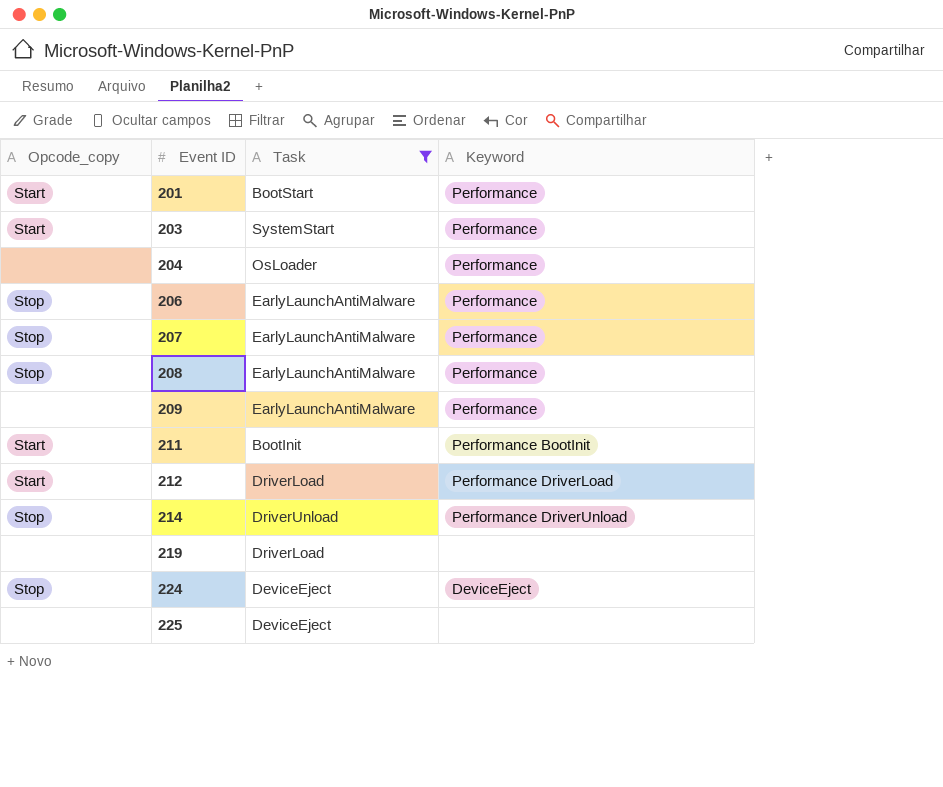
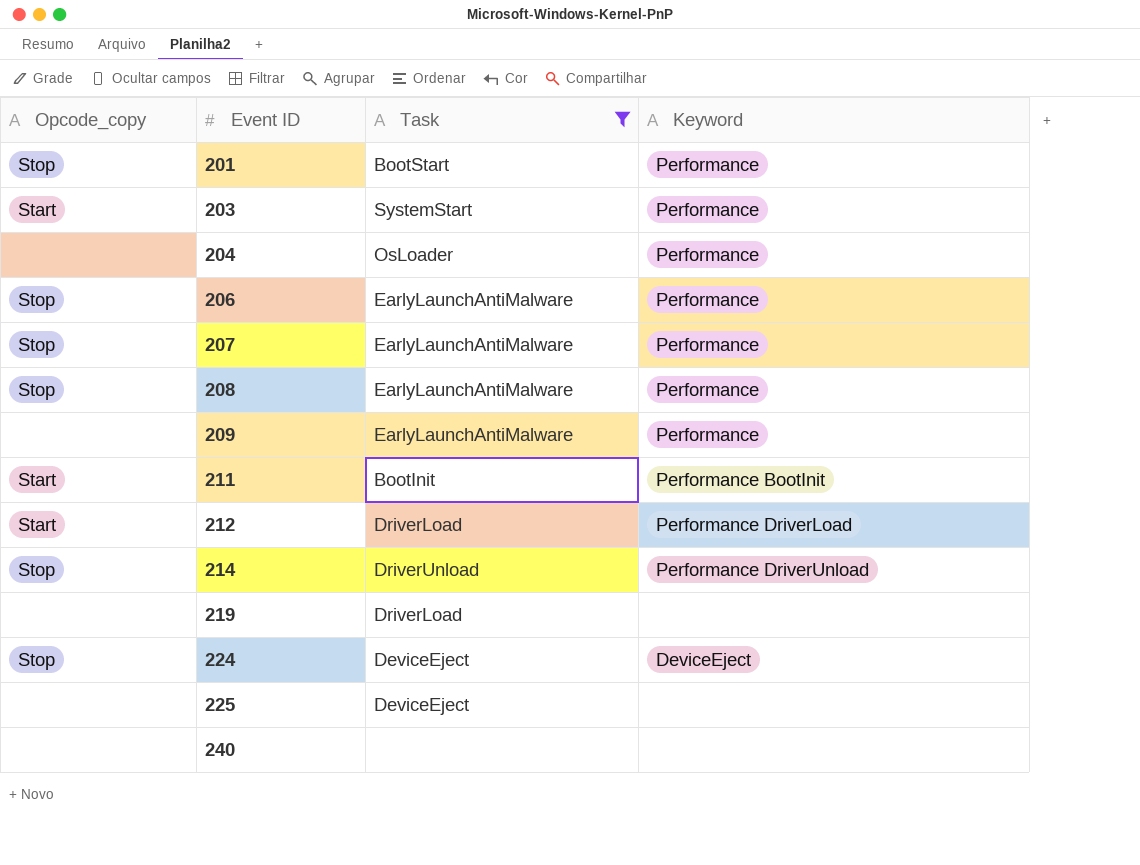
201 | Opcode_copy: Start -> Stop
row 240: none -> none | none | none

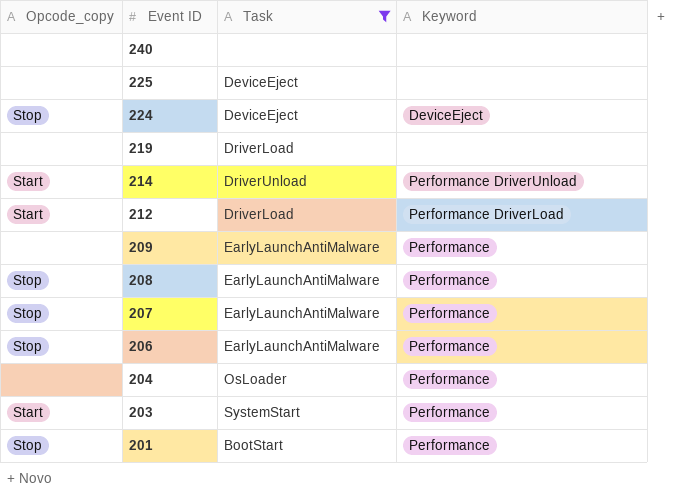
row order: Event ID ascending -> Event ID descending
row 211: Start | BootInit | Performance BootInit -> none
214 | Opcode_copy: Stop -> Start

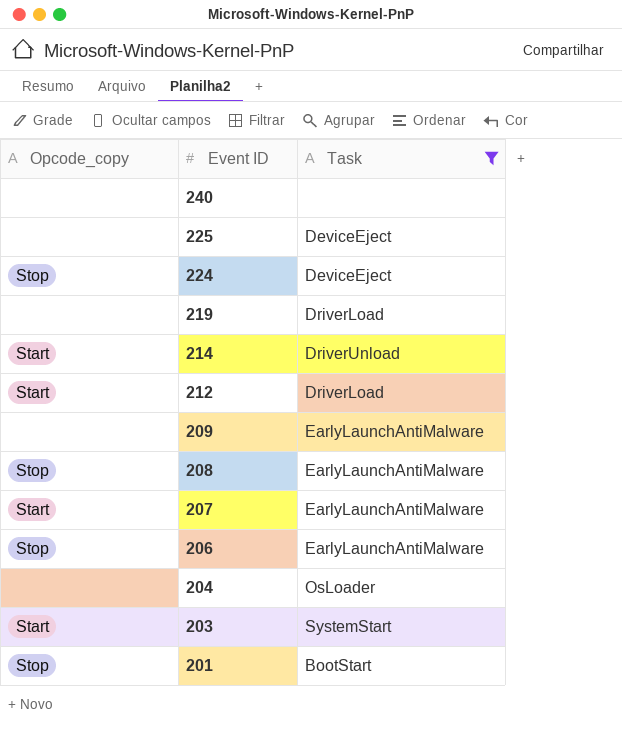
column Keyword | position: 4 -> none
207 | Opcode_copy: Stop -> Start

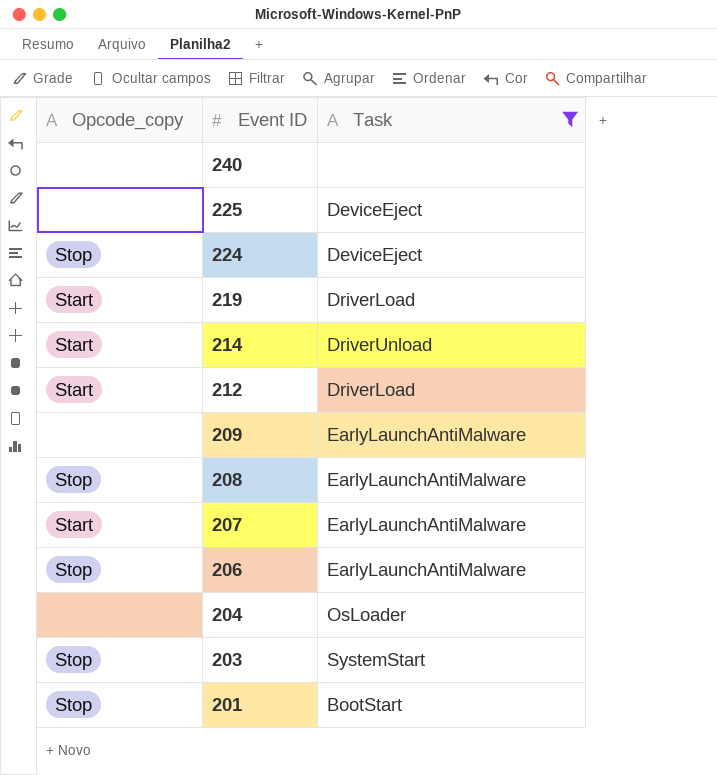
219 | Opcode_copy: none -> Start
203 | Opcode_copy: Start -> Stop

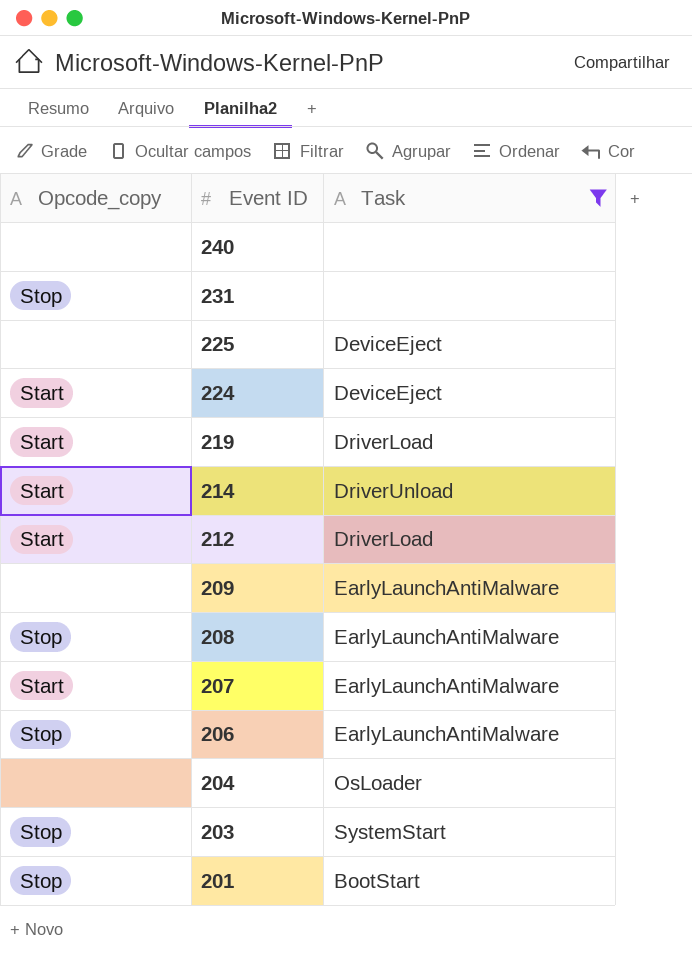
row 231: none -> Stop | none
224 | Opcode_copy: Stop -> Start

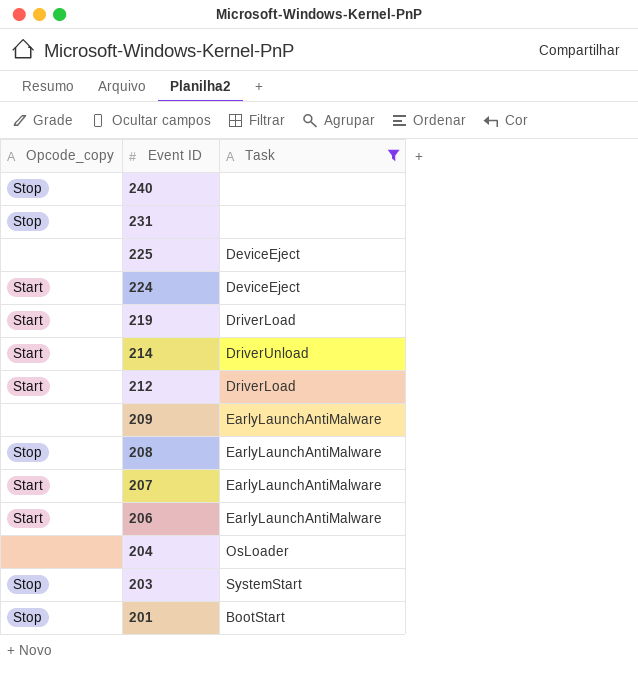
240 | Opcode_copy: none -> Stop
206 | Opcode_copy: Stop -> Start

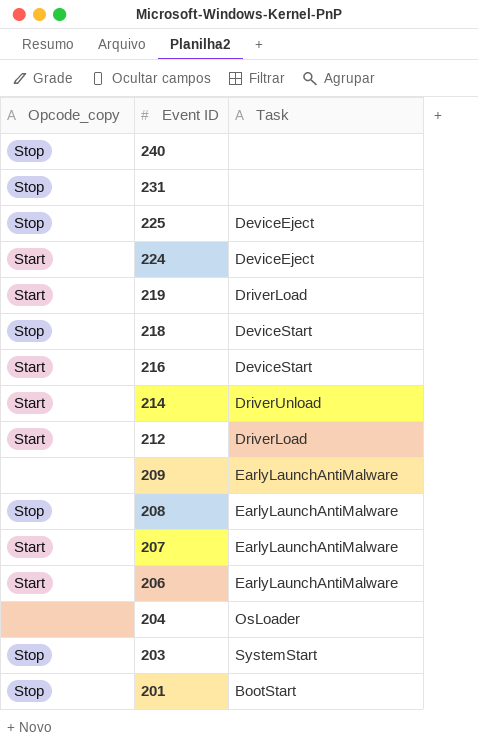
filter: Task != DeviceStart -> none
225 | Opcode_copy: none -> Stop

